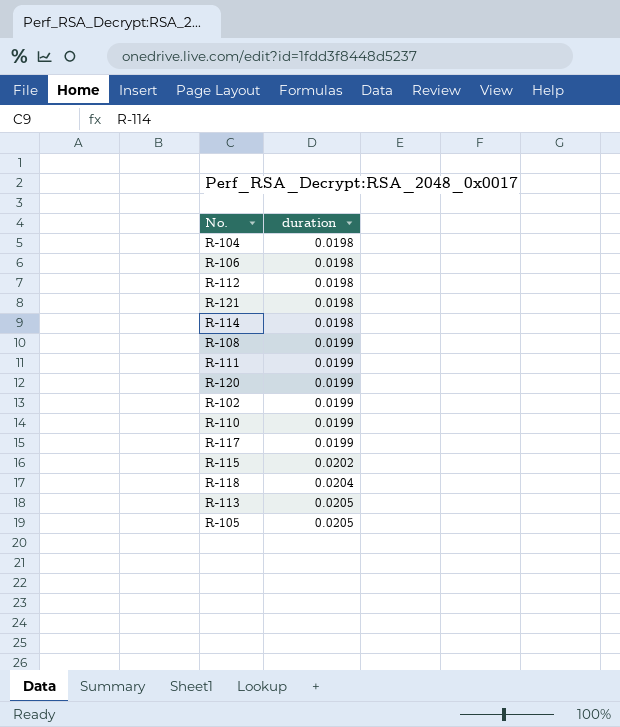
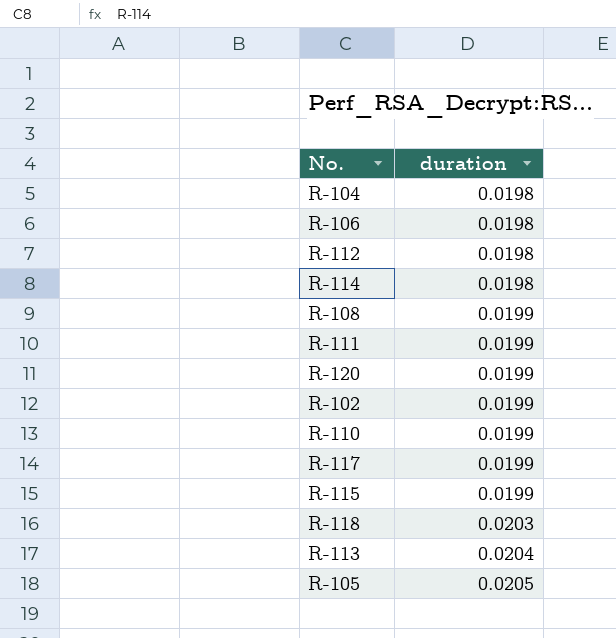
row R-121: 0.0198 -> none
R-115 | duration: 0.0202 -> 0.0199
R-118 | duration: 0.0204 -> 0.0203
R-113 | duration: 0.0205 -> 0.0204

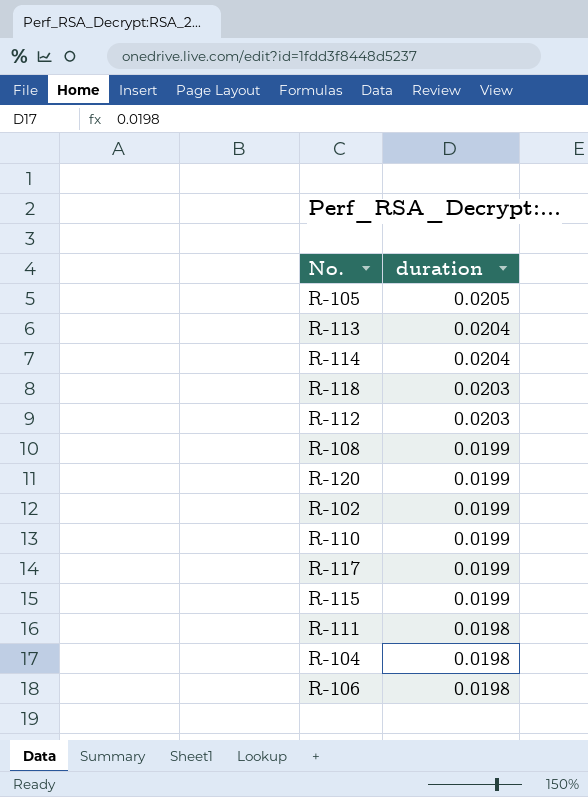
row order: duration ascending -> duration descending
R-114 | duration: 0.0198 -> 0.0204
R-112 | duration: 0.0198 -> 0.0203
R-111 | duration: 0.0199 -> 0.0198

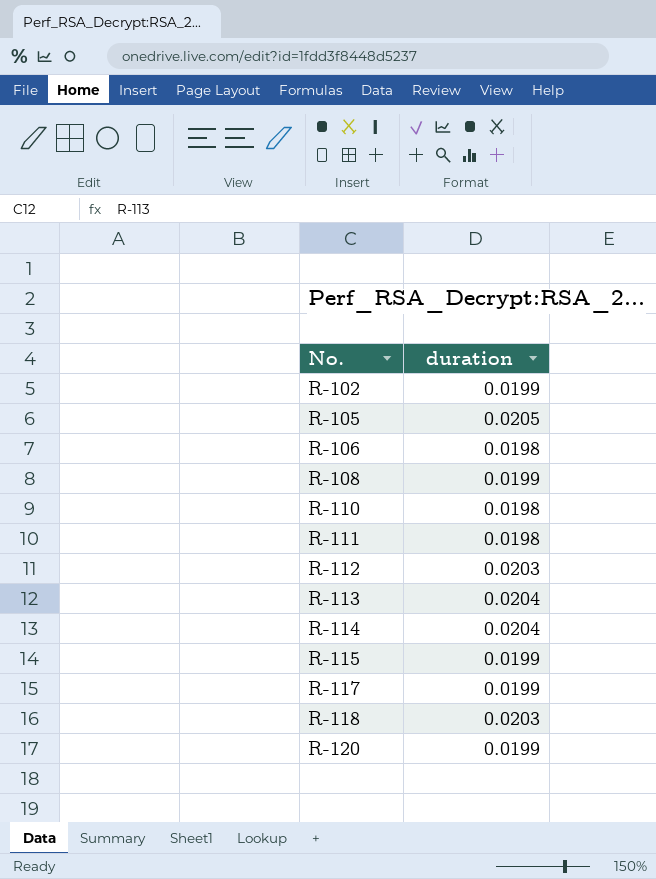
row order: duration descending -> No. ascending
row R-104: 0.0198 -> none
R-110 | duration: 0.0199 -> 0.0198

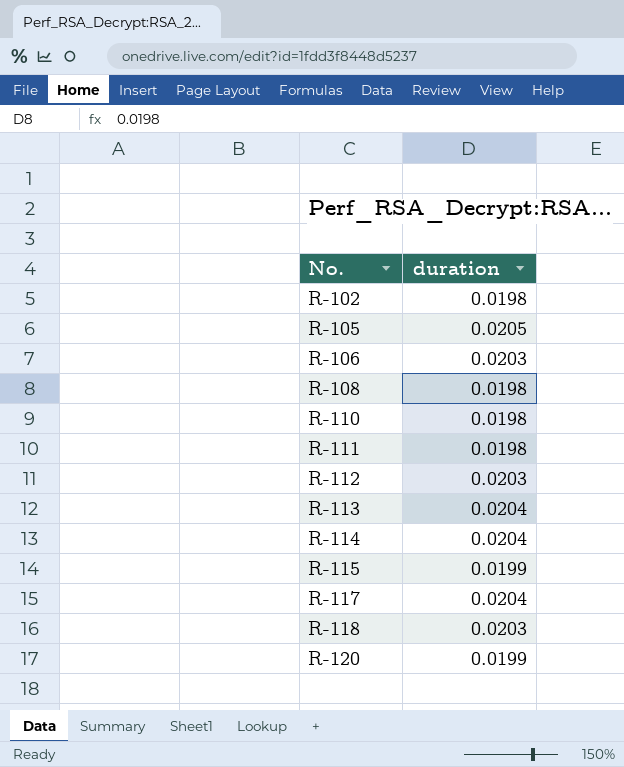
R-102 | duration: 0.0199 -> 0.0198
R-106 | duration: 0.0198 -> 0.0203
R-108 | duration: 0.0199 -> 0.0198
R-117 | duration: 0.0199 -> 0.0204

